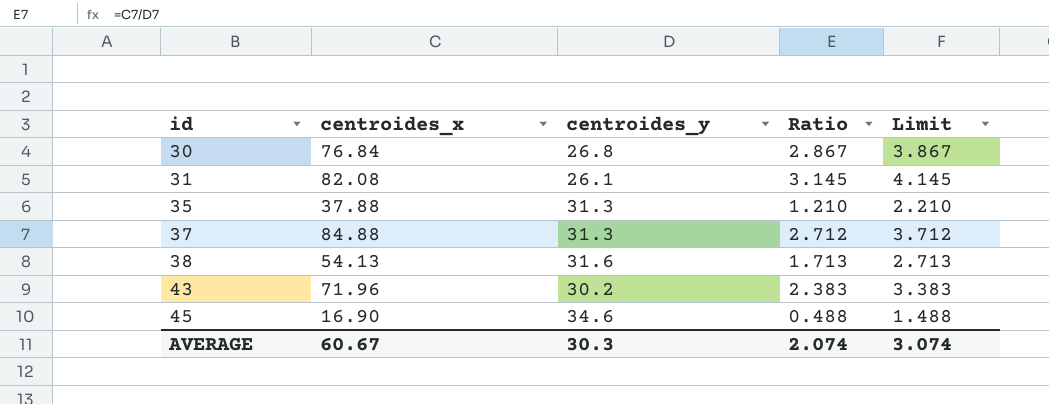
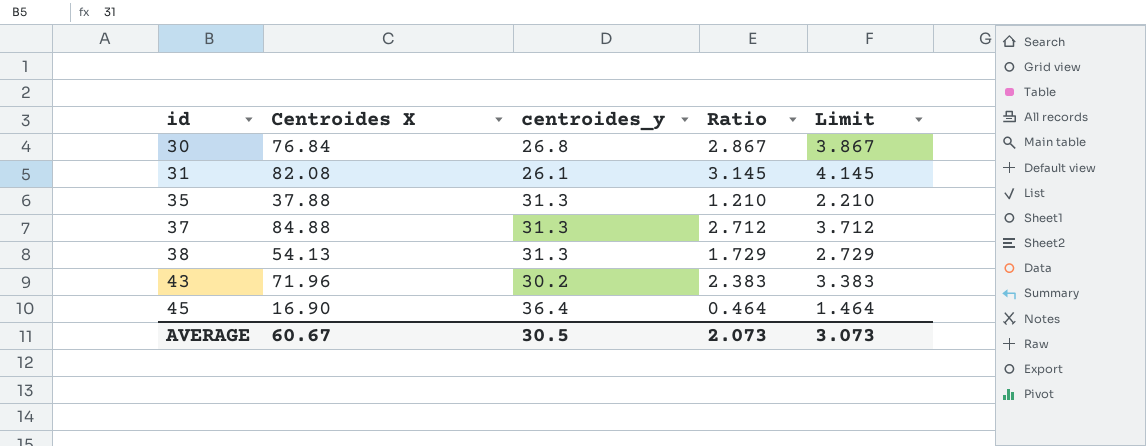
column name: centroides_x -> Centroides X
38 | centroides_y: 31.6 -> 31.3
38 | Ratio: 1.713 -> 1.729
38 | Limit: 2.713 -> 2.729
45 | centroides_y: 34.6 -> 36.4
45 | Ratio: 0.488 -> 0.464
45 | Limit: 1.488 -> 1.464
AVERAGE | centroides_y: 30.3 -> 30.5
AVERAGE | Ratio: 2.074 -> 2.073
AVERAGE | Limit: 3.074 -> 3.073

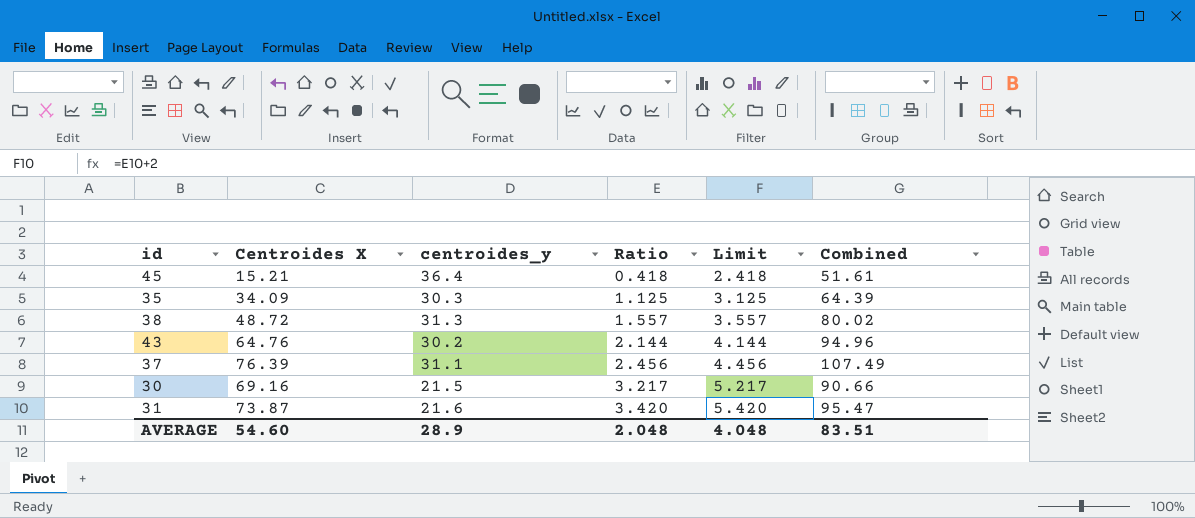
row order: id ascending -> Ratio ascending
column Limit | formula: [Ratio] + 1 -> [Ratio] + 2
column Combined | formula: none -> [Centroides X] + [centroides_y]
45 | Centroides X: 16.90 -> 15.21
45 | Ratio: 0.464 -> 0.418
35 | Centroides X: 37.88 -> 34.09
35 | centroides_y: 31.3 -> 30.3
35 | Ratio: 1.210 -> 1.125
38 | Centroides X: 54.13 -> 48.72
38 | Ratio: 1.729 -> 1.557
43 | Centroides X: 71.96 -> 64.76
43 | Ratio: 2.383 -> 2.144
37 | Centroides X: 84.88 -> 76.39
37 | centroides_y: 31.3 -> 31.1
37 | Ratio: 2.712 -> 2.456
30 | Centroides X: 76.84 -> 69.16
30 | centroides_y: 26.8 -> 21.5
30 | Ratio: 2.867 -> 3.217
31 | Centroides X: 82.08 -> 73.87
31 | centroides_y: 26.1 -> 21.6
31 | Ratio: 3.145 -> 3.420
AVERAGE | Centroides X: 60.67 -> 54.60
AVERAGE | centroides_y: 30.5 -> 28.9
AVERAGE | Ratio: 2.073 -> 2.048
AVERAGE | Limit: 3.073 -> 4.048

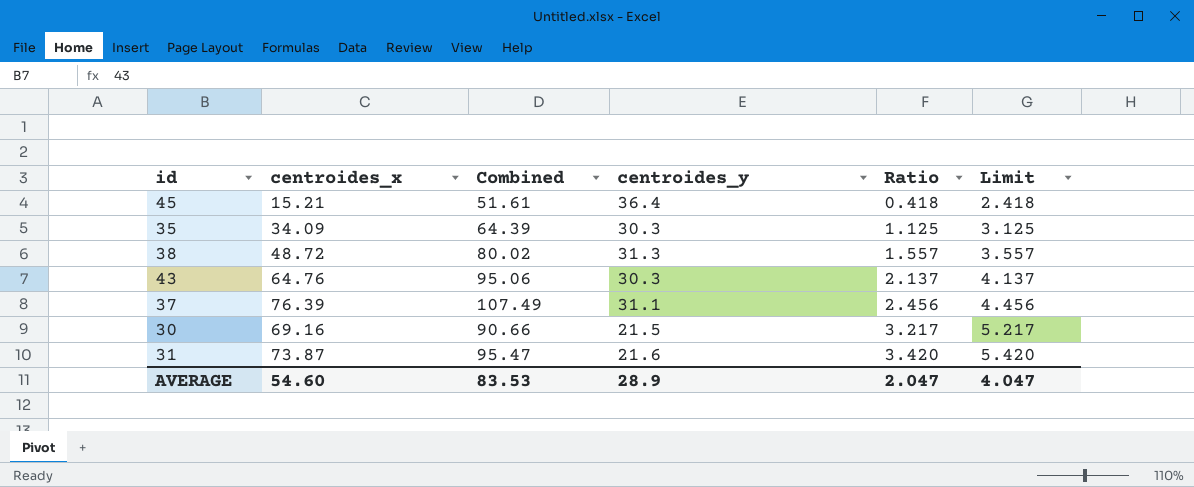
column name: Centroides X -> centroides_x
column Combined | position: 6 -> 3
43 | Combined: 94.96 -> 95.06
43 | centroides_y: 30.2 -> 30.3
43 | Ratio: 2.144 -> 2.137
43 | Limit: 4.144 -> 4.137
AVERAGE | Combined: 83.51 -> 83.53
AVERAGE | Ratio: 2.048 -> 2.047
AVERAGE | Limit: 4.048 -> 4.047

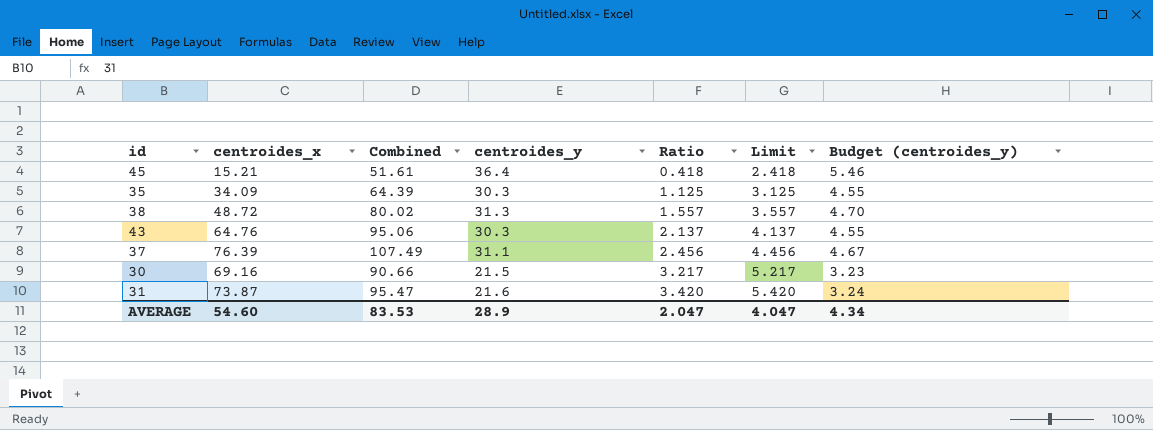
column Budget (centroides_y) | formula: none -> [centroides_y] * 0.15

